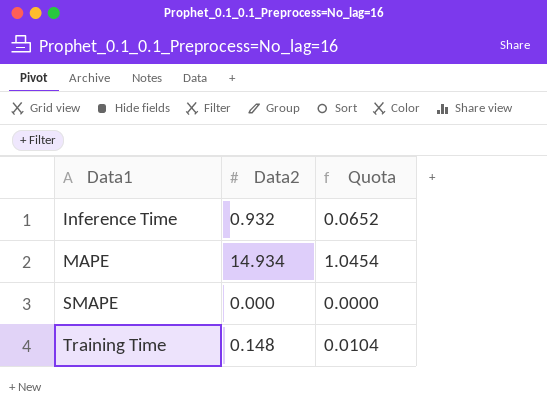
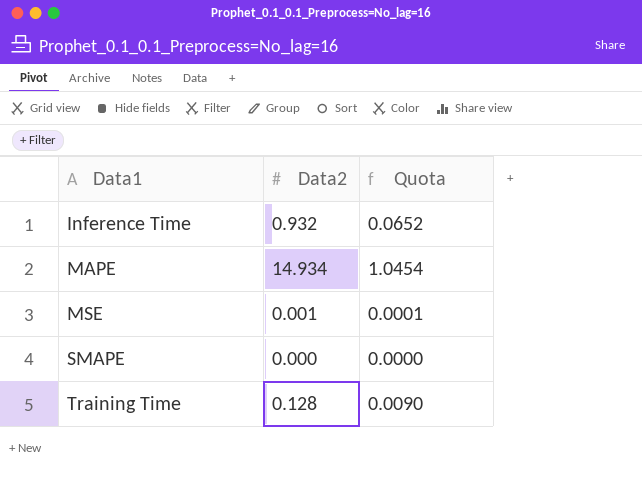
row MSE: none -> 0.001 | 0.0001
Training Time | Data2: 0.148 -> 0.128
Training Time | Quota: 0.0104 -> 0.0090

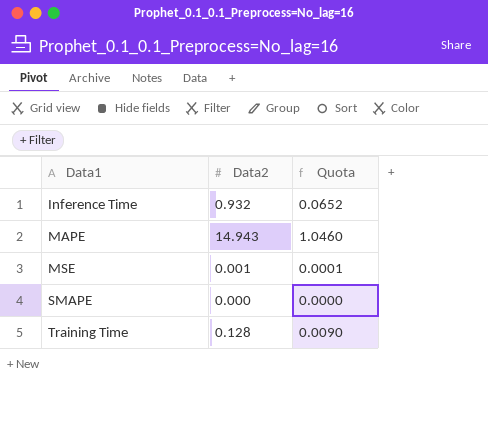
MAPE | Data2: 14.934 -> 14.943
MAPE | Quota: 1.0454 -> 1.0460

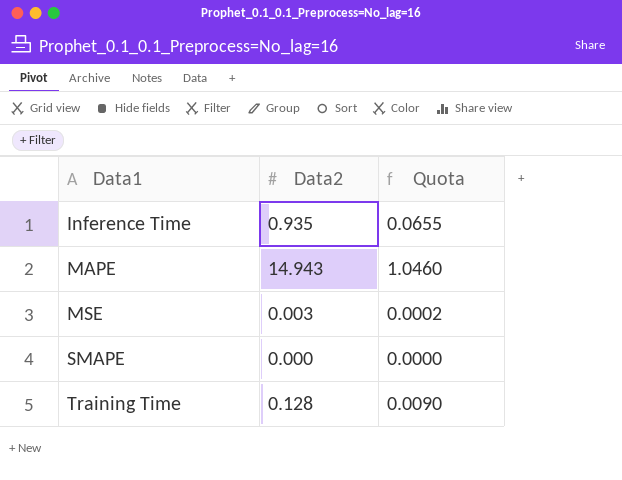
Inference Time | Data2: 0.932 -> 0.935
Inference Time | Quota: 0.0652 -> 0.0655
MSE | Data2: 0.001 -> 0.003
MSE | Quota: 0.0001 -> 0.0002

